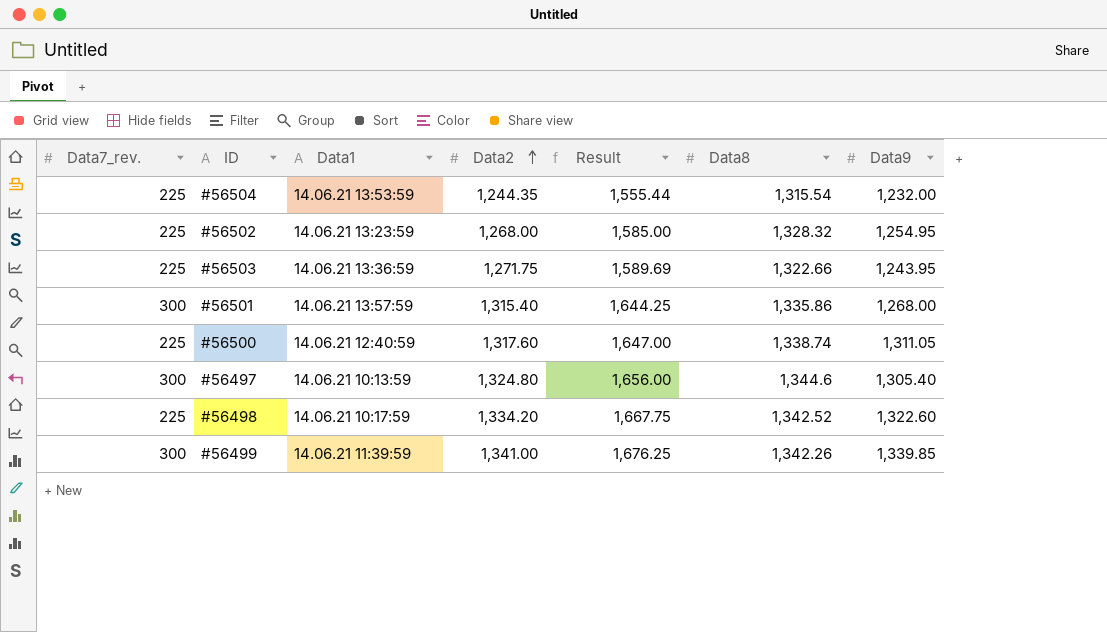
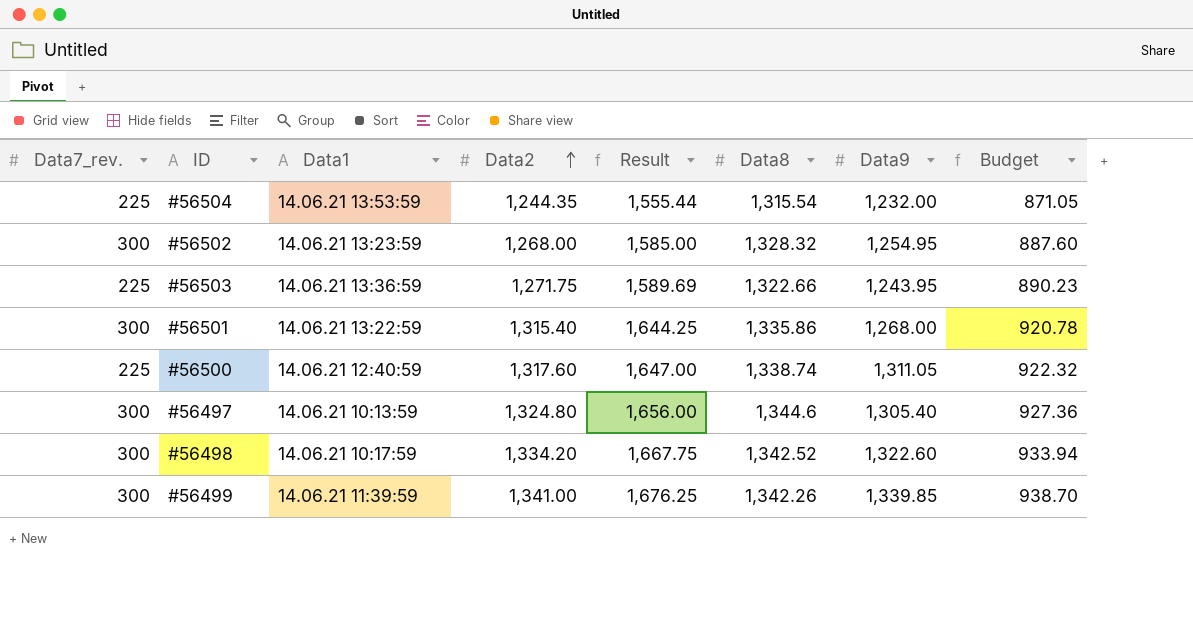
column Budget | formula: none -> [Data2] * 0.7
#56502 | Data7_rev.: 225 -> 300
#56501 | Data1: 14.06.21 13:57:59 -> 14.06.21 13:22:59
#56498 | Data7_rev.: 225 -> 300

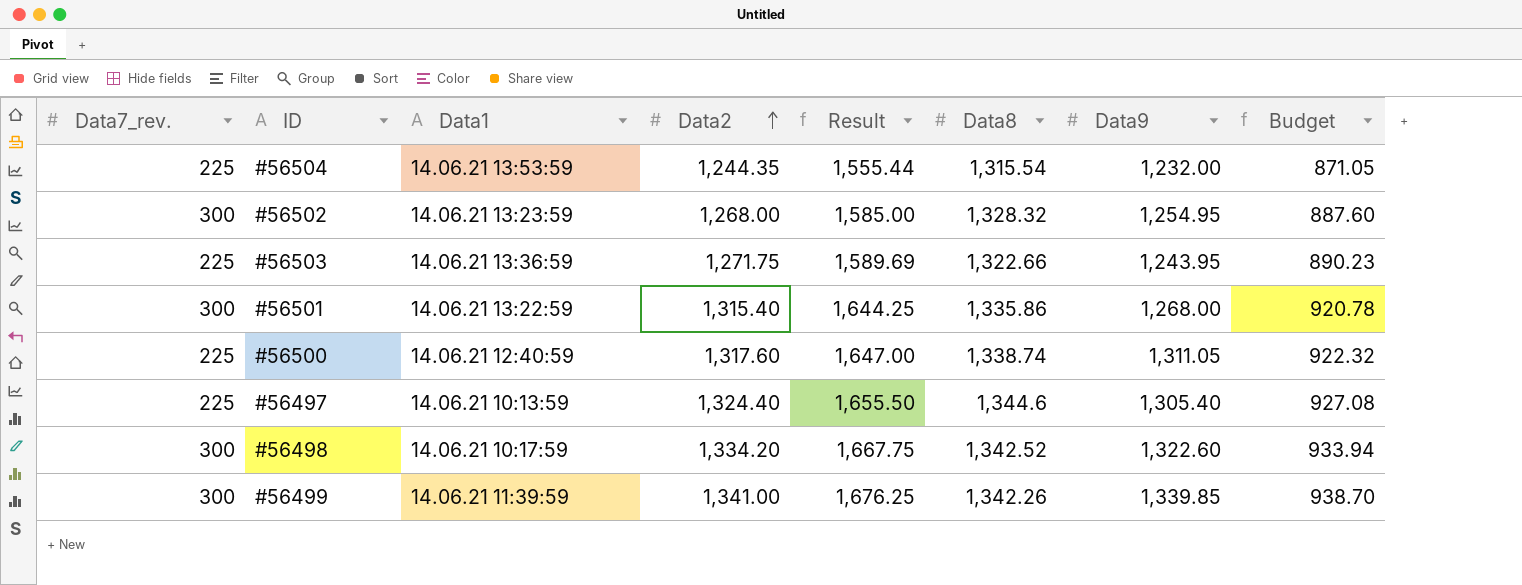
#56497 | Data7_rev.: 300 -> 225
#56497 | Data2: 1,324.80 -> 1,324.40
#56497 | Result: 1,656.00 -> 1,655.50
#56497 | Budget: 927.36 -> 927.08

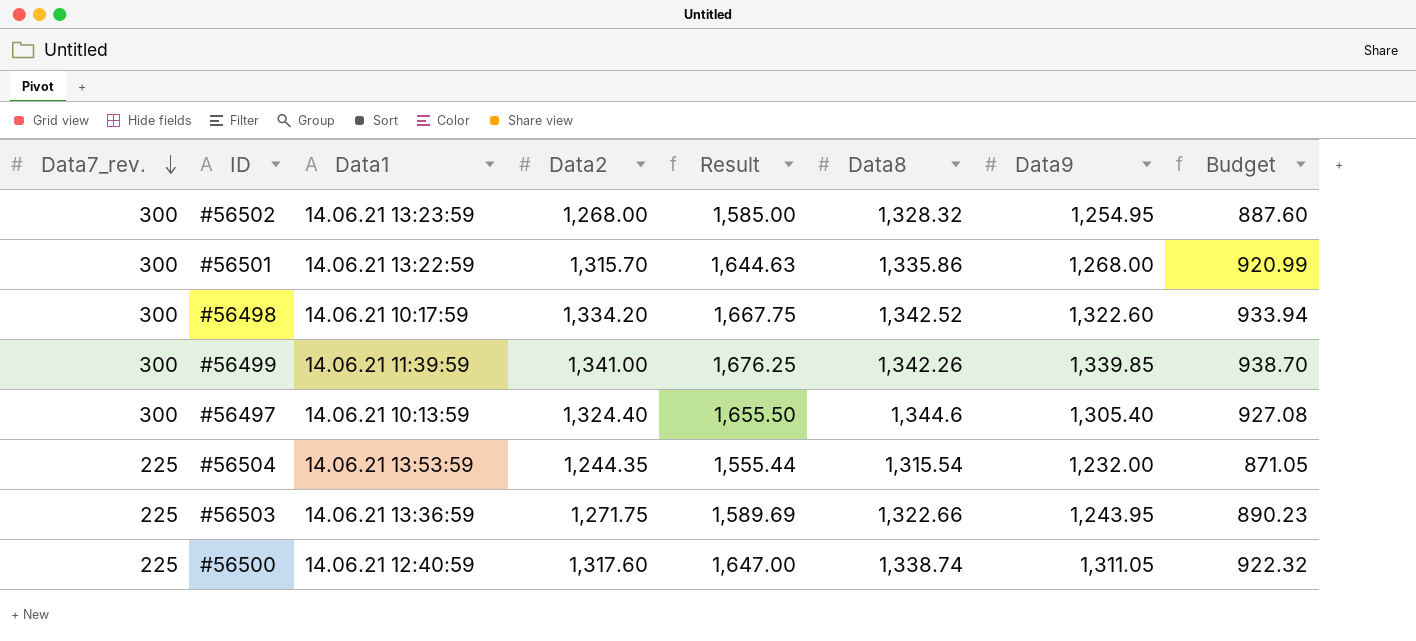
row order: Data2 ascending -> Data7_rev. descending
#56501 | Data2: 1,315.40 -> 1,315.70
#56501 | Result: 1,644.25 -> 1,644.63
#56501 | Budget: 920.78 -> 920.99
#56497 | Data7_rev.: 225 -> 300

